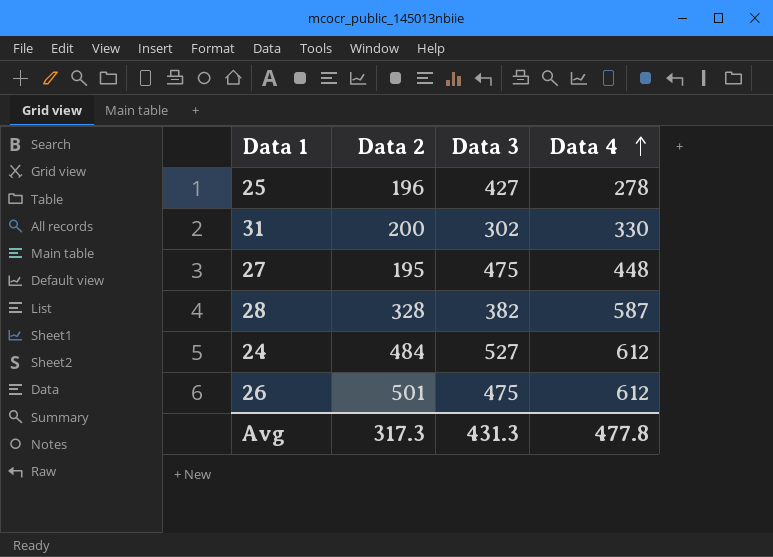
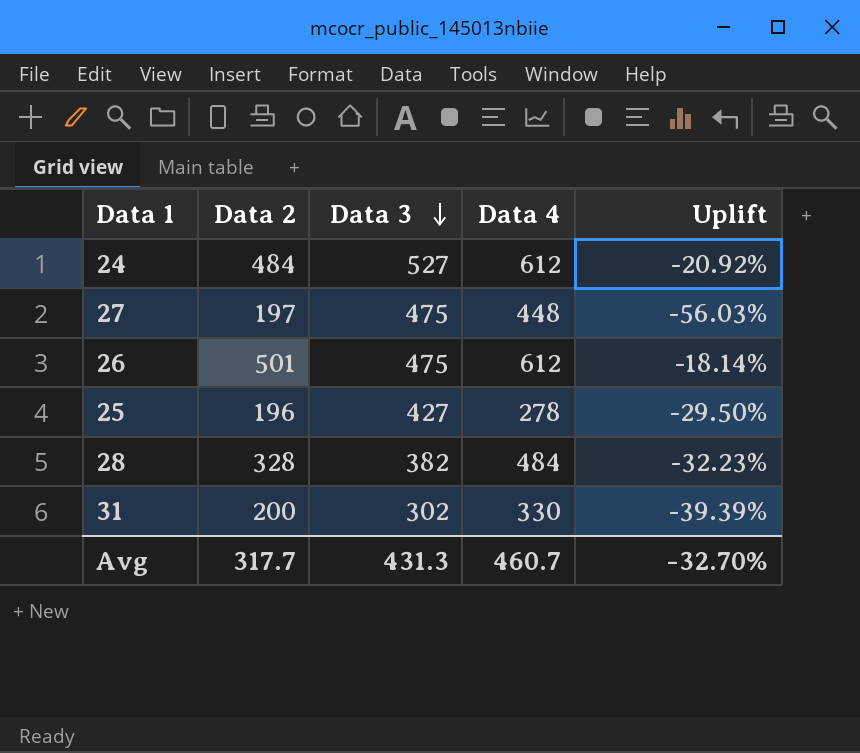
row order: Data 4 ascending -> Data 3 descending
column Uplift | formula: none -> ([Data 2] - [Data 4]) / [Data 4]
27 | Data 2: 195 -> 197
28 | Data 4: 587 -> 484
Avg | Data 2: 317.3 -> 317.7
Avg | Data 4: 477.8 -> 460.7

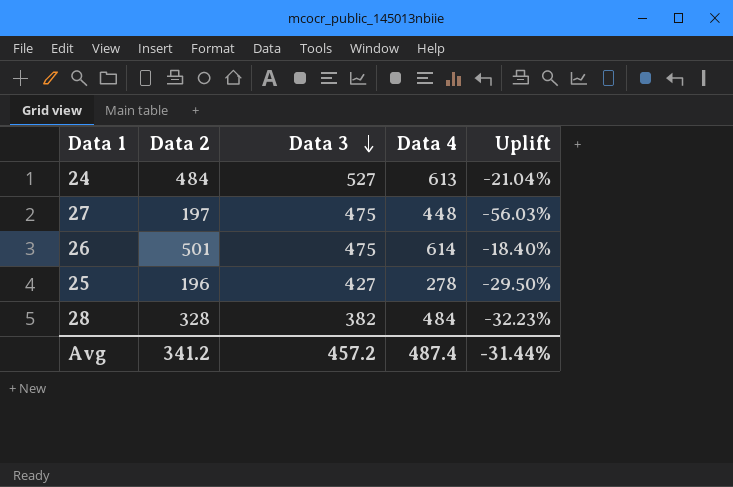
row 31: 200 | 302 | 330 | -39.39% -> none
24 | Data 4: 612 -> 613
24 | Uplift: -20.92% -> -21.04%
26 | Data 4: 612 -> 614
26 | Uplift: -18.14% -> -18.40%
Avg | Data 2: 317.7 -> 341.2
Avg | Data 3: 431.3 -> 457.2
Avg | Data 4: 460.7 -> 487.4
Avg | Uplift: -32.70% -> -31.44%

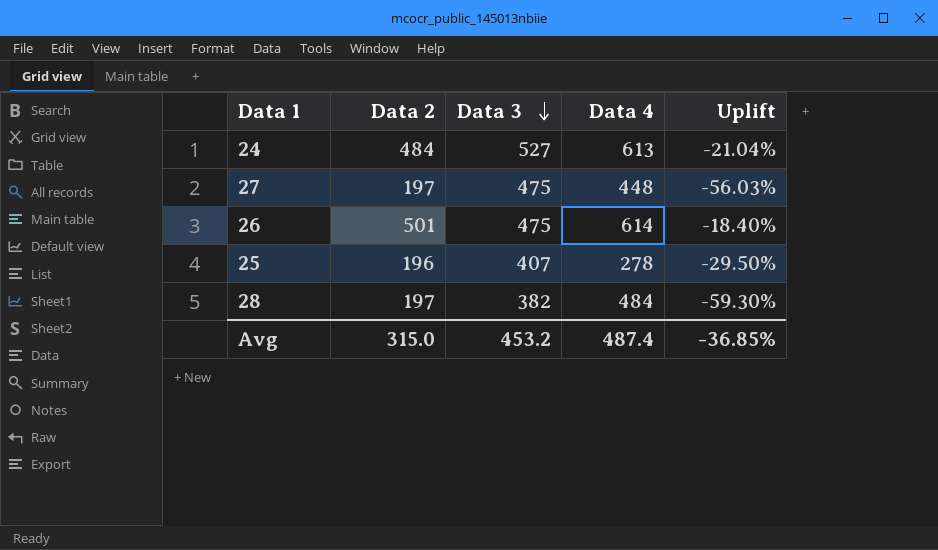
25 | Data 3: 427 -> 407
28 | Data 2: 328 -> 197
28 | Uplift: -32.23% -> -59.30%
Avg | Data 2: 341.2 -> 315.0
Avg | Data 3: 457.2 -> 453.2
Avg | Uplift: -31.44% -> -36.85%

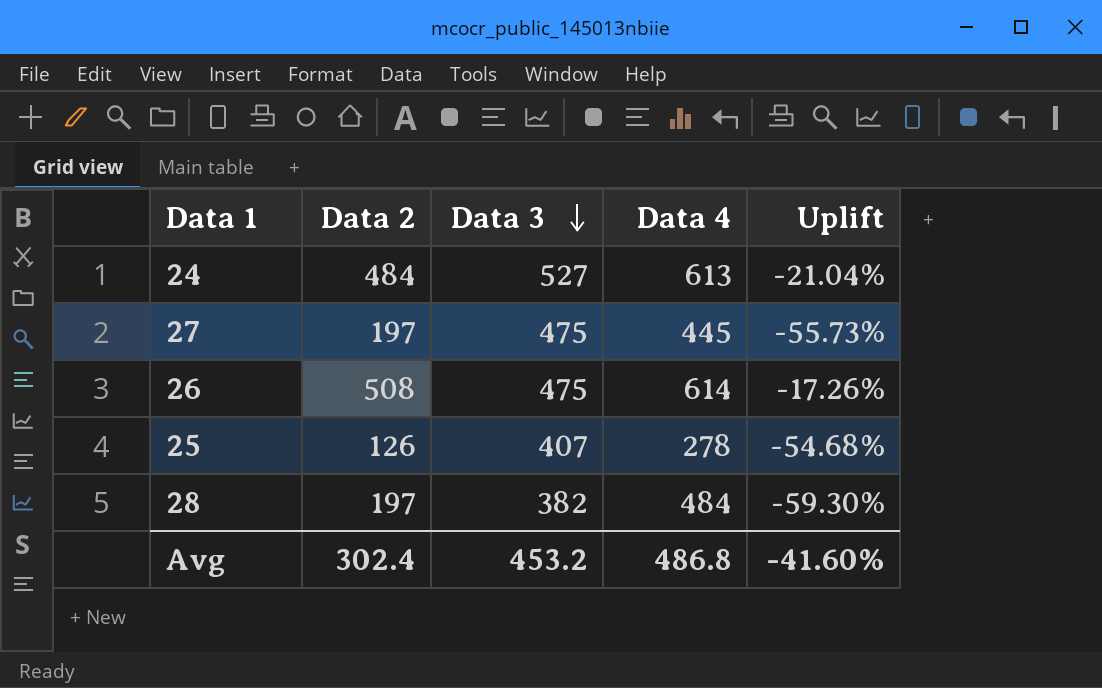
27 | Data 4: 448 -> 445
27 | Uplift: -56.03% -> -55.73%
26 | Data 2: 501 -> 508
26 | Uplift: -18.40% -> -17.26%
25 | Data 2: 196 -> 126
25 | Uplift: -29.50% -> -54.68%
Avg | Data 2: 315.0 -> 302.4
Avg | Data 4: 487.4 -> 486.8
Avg | Uplift: -36.85% -> -41.60%

